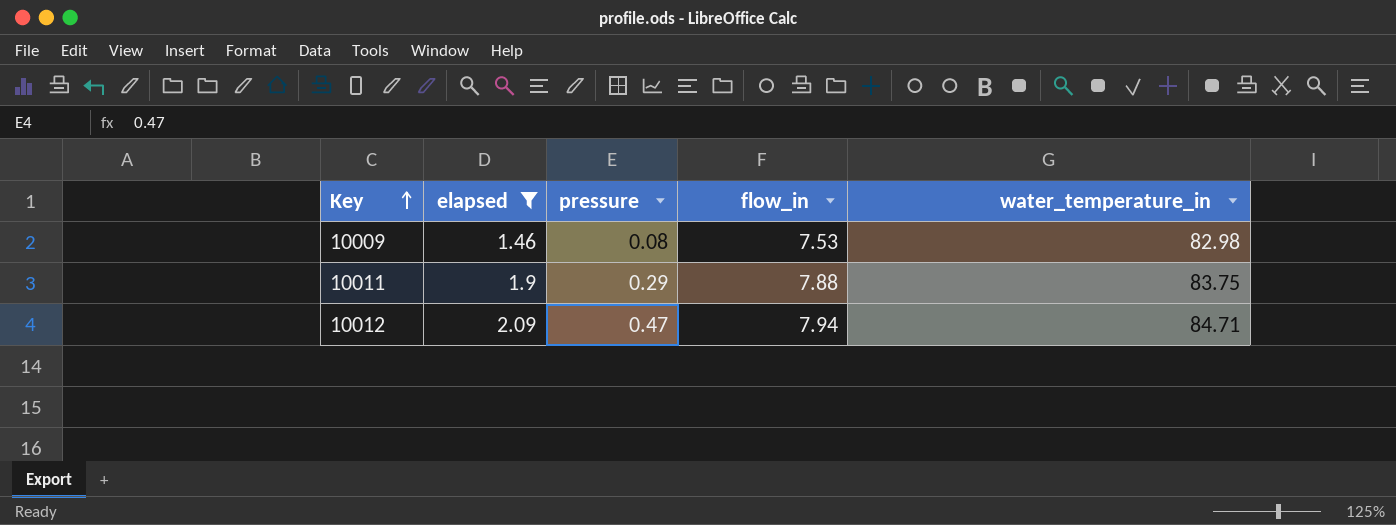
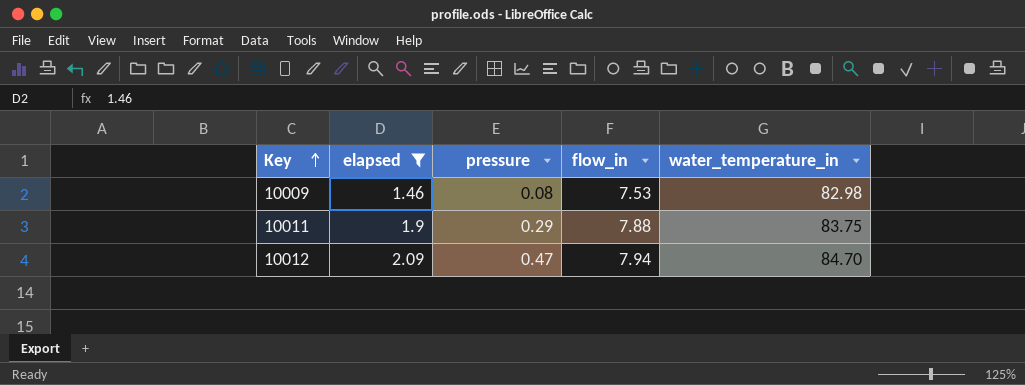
10012 | water_temperature_in: 84.71 -> 84.70

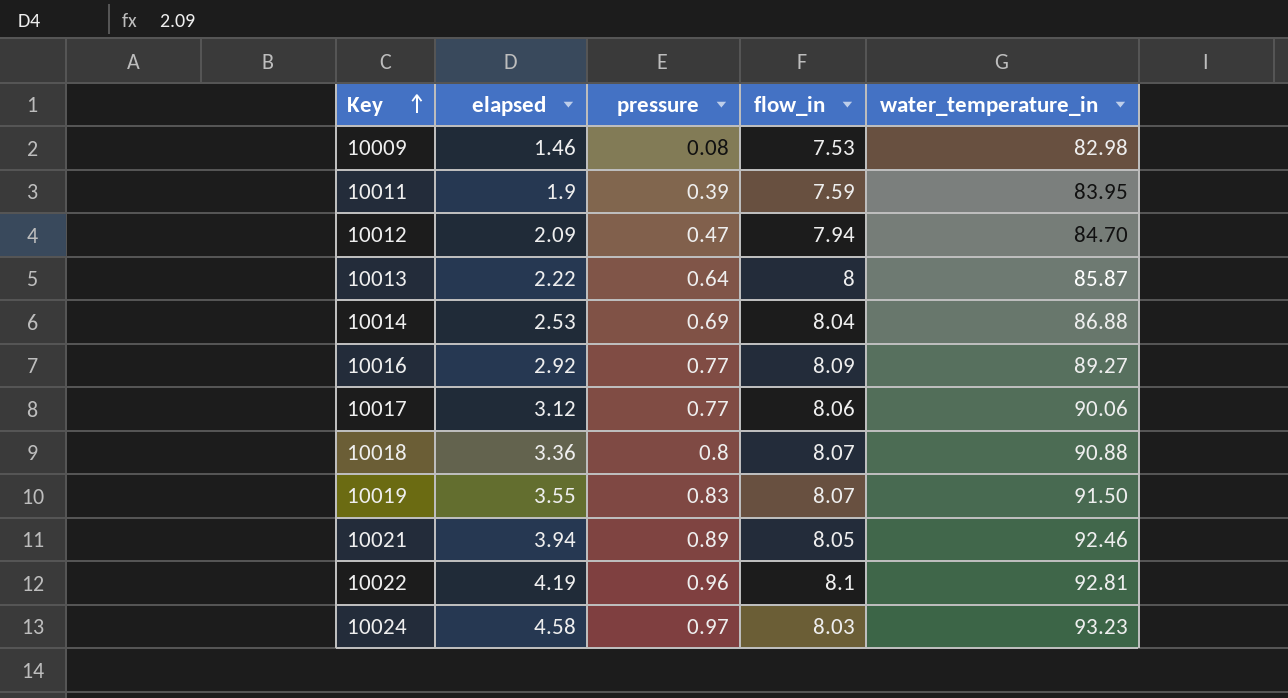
filter: elapsed <= 2.09 -> none
10011 | pressure: 0.29 -> 0.39
10011 | flow_in: 7.88 -> 7.59
10011 | water_temperature_in: 83.75 -> 83.95

